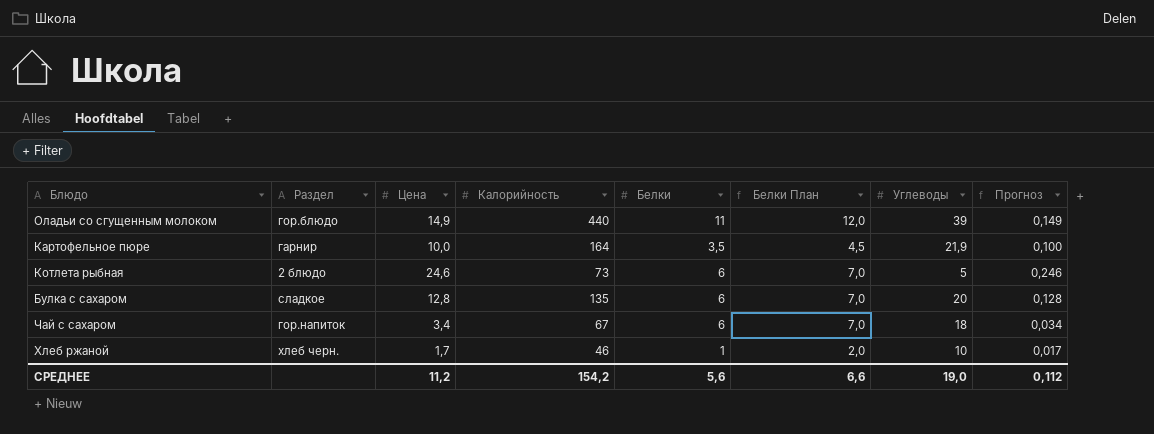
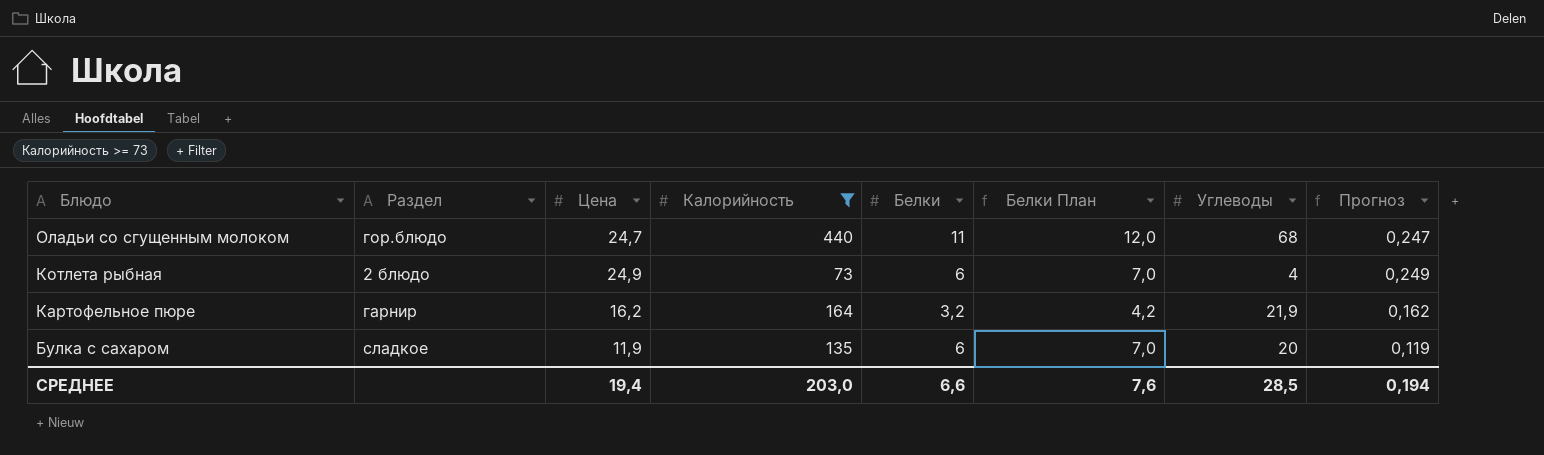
filter: none -> Калорийность >= 73
row order: none -> Блюдо descending
Оладьи со сгущенным молоком | Цена: 14,9 -> 24,7
Оладьи со сгущенным молоком | Углеводы: 39 -> 68
Оладьи со сгущенным молоком | Прогноз: 0,149 -> 0,247
Котлета рыбная | Цена: 24,6 -> 24,9
Котлета рыбная | Углеводы: 5 -> 4
Котлета рыбная | Прогноз: 0,246 -> 0,249
Картофельное пюре | Цена: 10,0 -> 16,2
Картофельное пюре | Белки: 3,5 -> 3,2
Картофельное пюре | Белки План: 4,5 -> 4,2
Картофельное пюре | Прогноз: 0,100 -> 0,162
Булка с сахаром | Цена: 12,8 -> 11,9
Булка с сахаром | Прогноз: 0,128 -> 0,119
СРЕДНЕЕ | Цена: 11,2 -> 19,4
СРЕДНЕЕ | Калорийность: 154,2 -> 203,0
СРЕДНЕЕ | Белки: 5,6 -> 6,6
СРЕДНЕЕ | Белки План: 6,6 -> 7,6
СРЕДНЕЕ | Углеводы: 19,0 -> 28,5
СРЕДНЕЕ | Прогноз: 0,112 -> 0,194

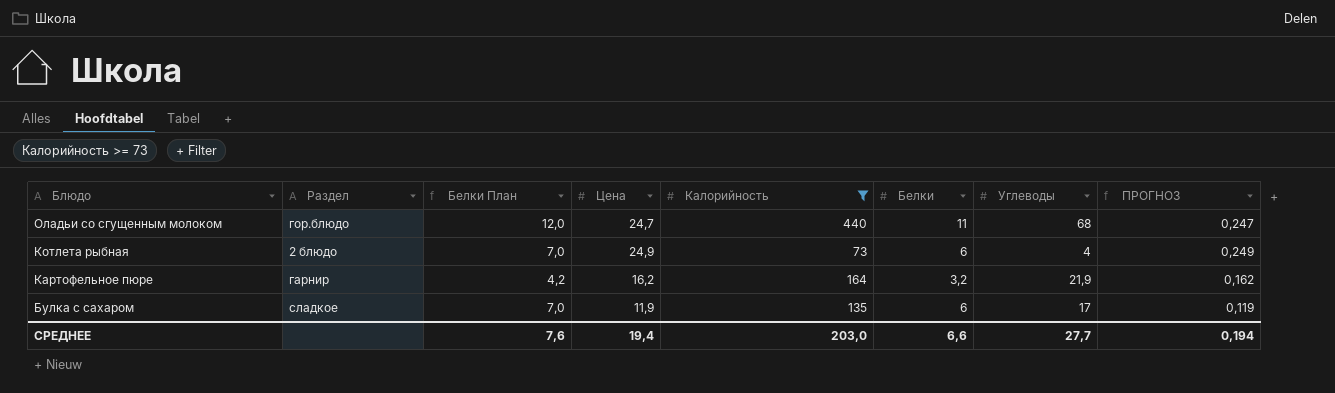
column Белки План | position: 6 -> 3
column name: Прогноз -> ПРОГНОЗ
Булка с сахаром | Углеводы: 20 -> 17
СРЕДНЕЕ | Углеводы: 28,5 -> 27,7

